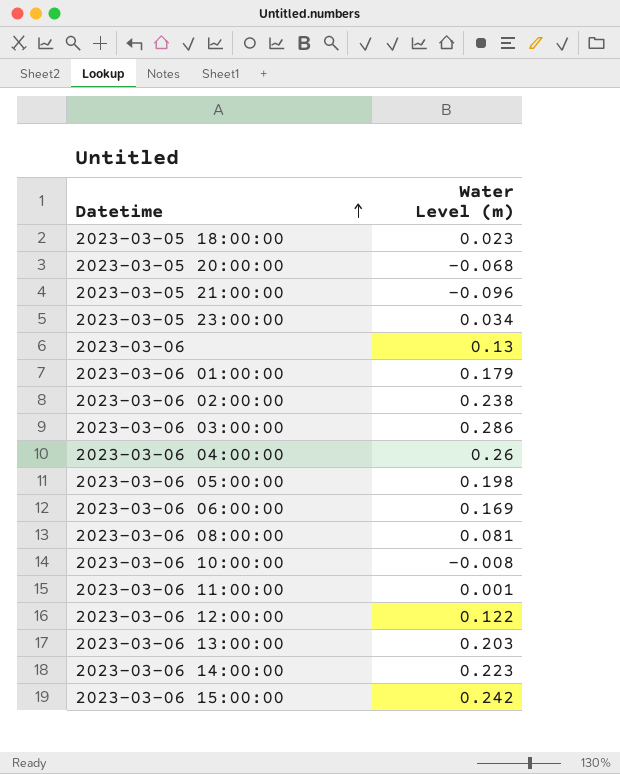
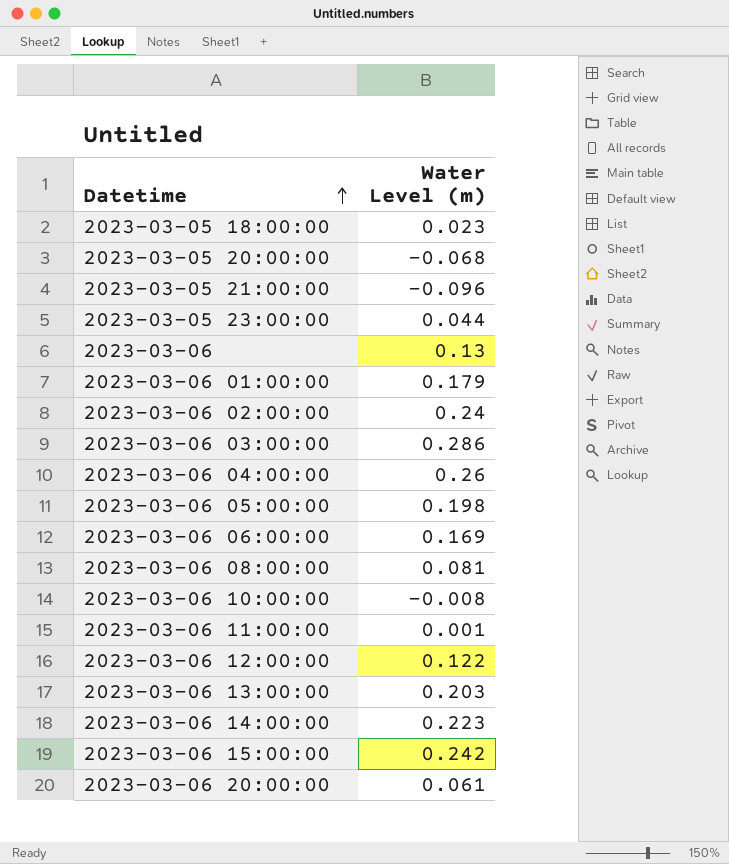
2023-03-05 23:00:00 | Water Level (m): 0.034 -> 0.044
2023-03-06 02:00:00 | Water Level (m): 0.238 -> 0.24
row 2023-03-06 20:00:00: none -> 0.061

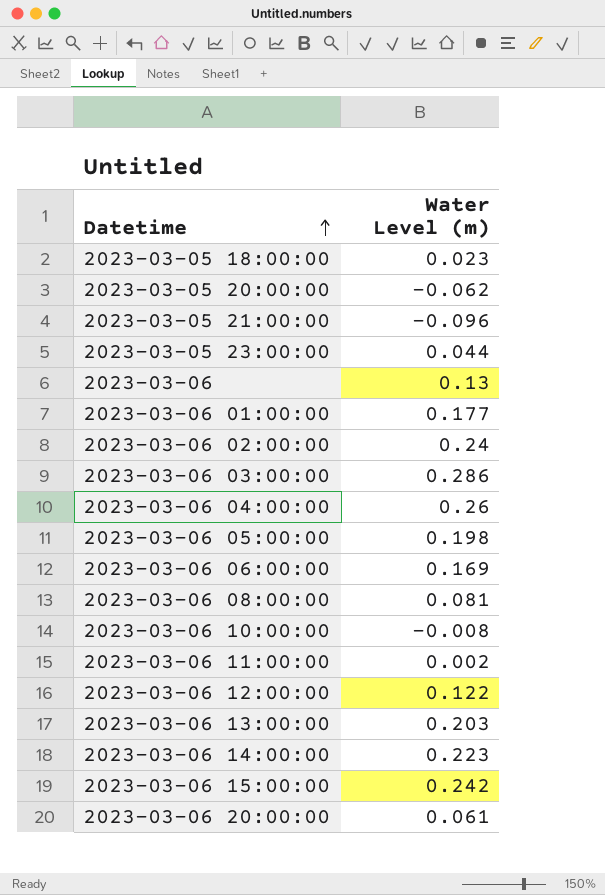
2023-03-05 20:00:00 | Water Level (m): -0.068 -> -0.062
2023-03-06 01:00:00 | Water Level (m): 0.179 -> 0.177
2023-03-06 11:00:00 | Water Level (m): 0.001 -> 0.002

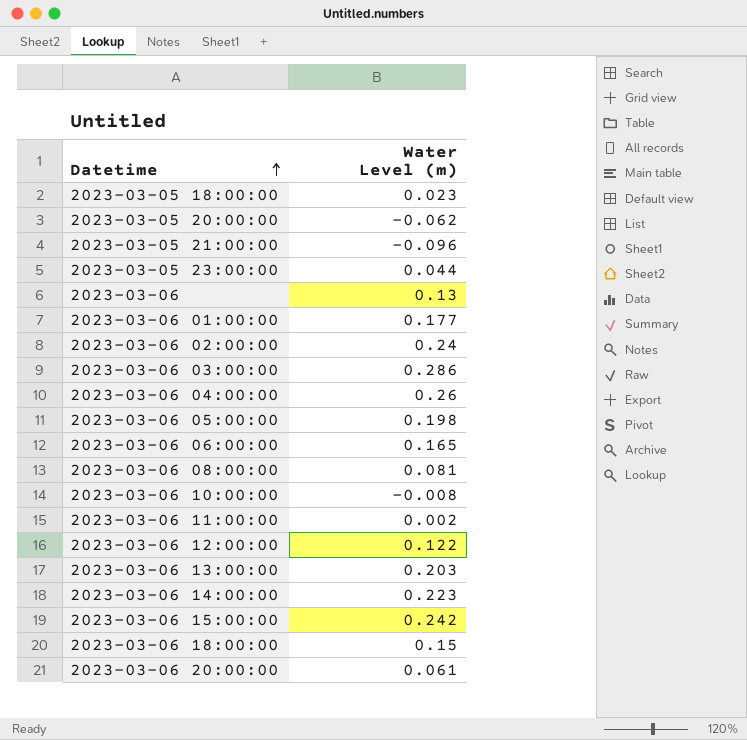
2023-03-06 06:00:00 | Water Level (m): 0.169 -> 0.165
row 2023-03-06 18:00:00: none -> 0.15

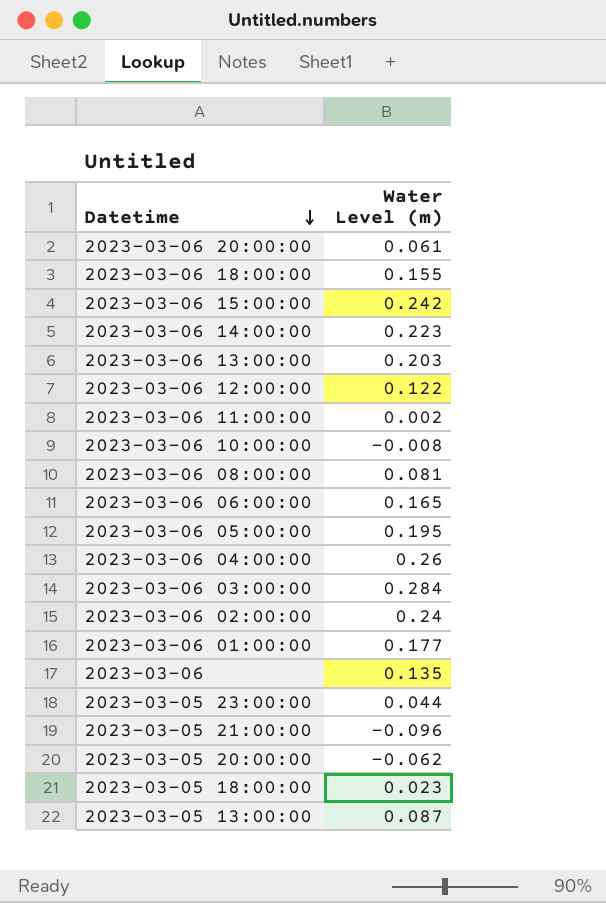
row order: Datetime ascending -> Datetime descending
2023-03-06 18:00:00 | Water Level (m): 0.15 -> 0.155
2023-03-06 05:00:00 | Water Level (m): 0.198 -> 0.195
2023-03-06 03:00:00 | Water Level (m): 0.286 -> 0.284
2023-03-06 | Water Level (m): 0.13 -> 0.135
row 2023-03-05 13:00:00: none -> 0.087

